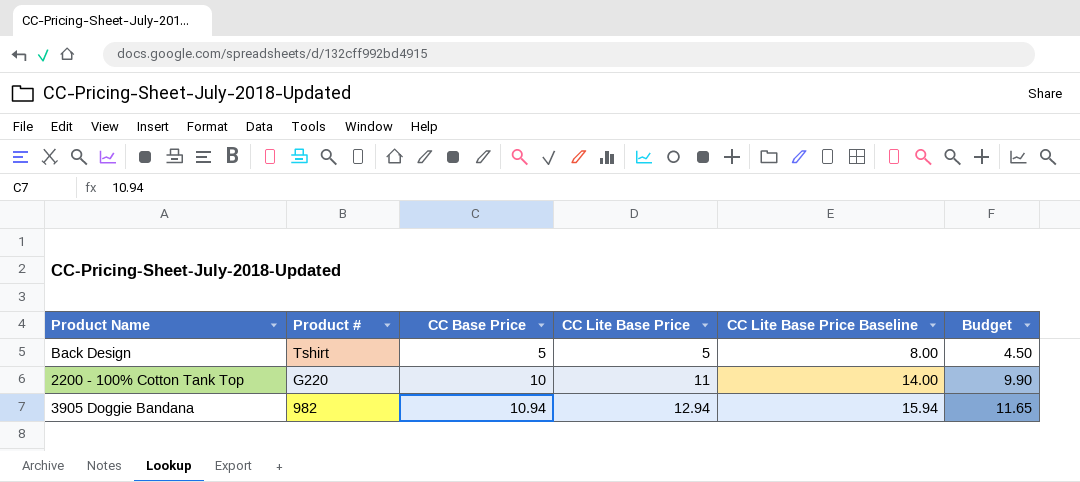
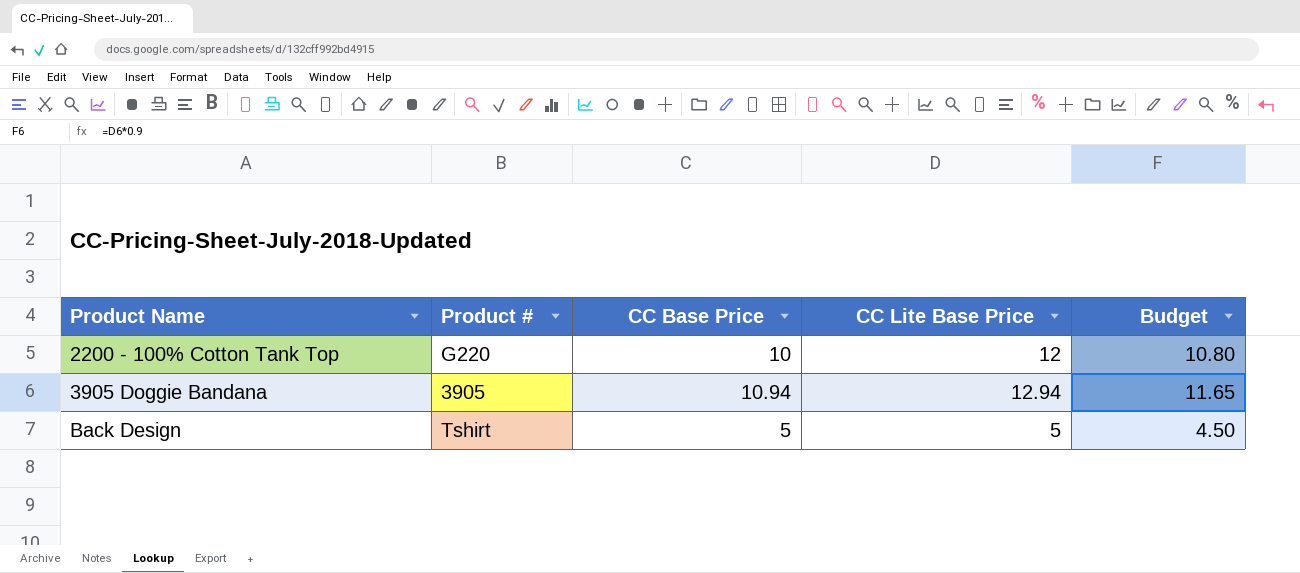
row order: Product # descending -> Product Name ascending
column CC Lite Base Price Baseline | formula: [CC Lite Base Price] + 3 -> none
2200 - 100% Cotton Tank Top | CC Lite Base Price: 11 -> 12
2200 - 100% Cotton Tank Top | Budget: 9.90 -> 10.80
3905 Doggie Bandana | Product #: 982 -> 3905

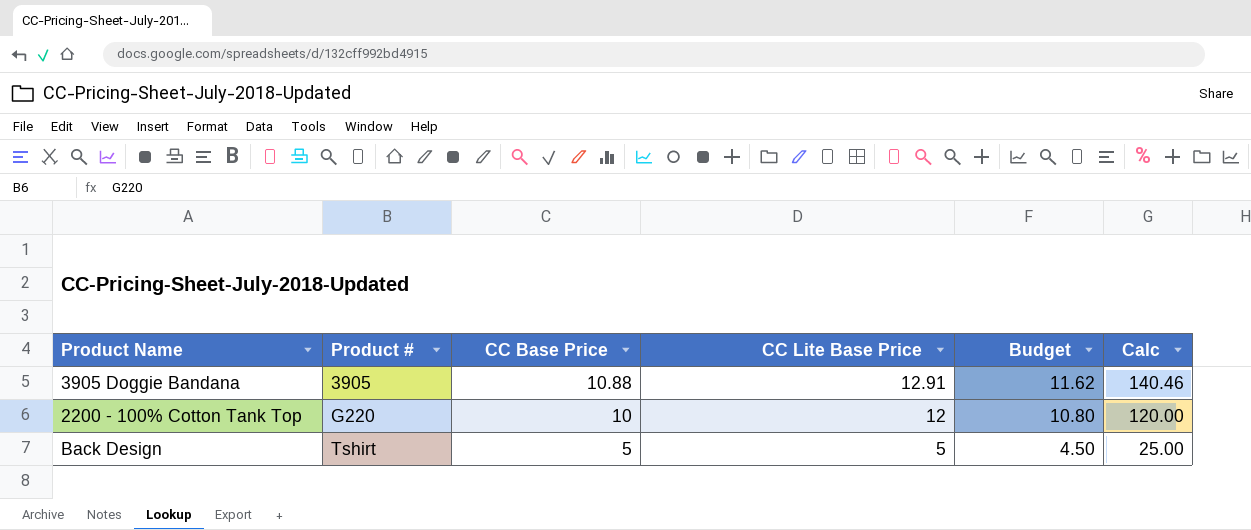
row order: Product Name ascending -> Product # ascending
column Calc | formula: none -> [CC Base Price] * [CC Lite Base Price]
3905 Doggie Bandana | CC Base Price: 10.94 -> 10.88
3905 Doggie Bandana | CC Lite Base Price: 12.94 -> 12.91
3905 Doggie Bandana | Budget: 11.65 -> 11.62

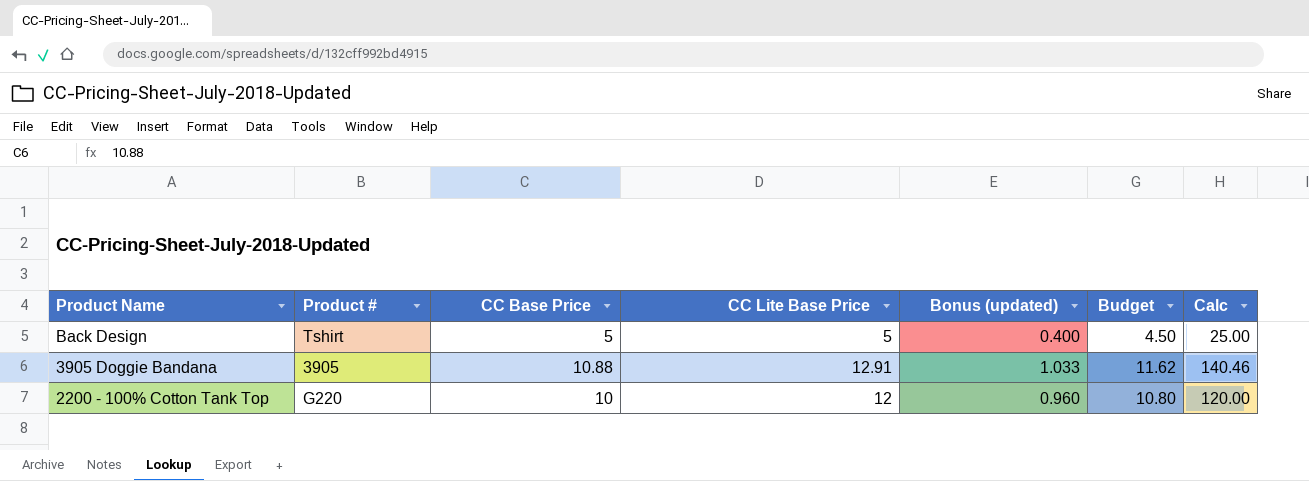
row order: Product # ascending -> Product Name descending
column Bonus (updated) | formula: none -> [CC Lite Base Price] * 0.08

